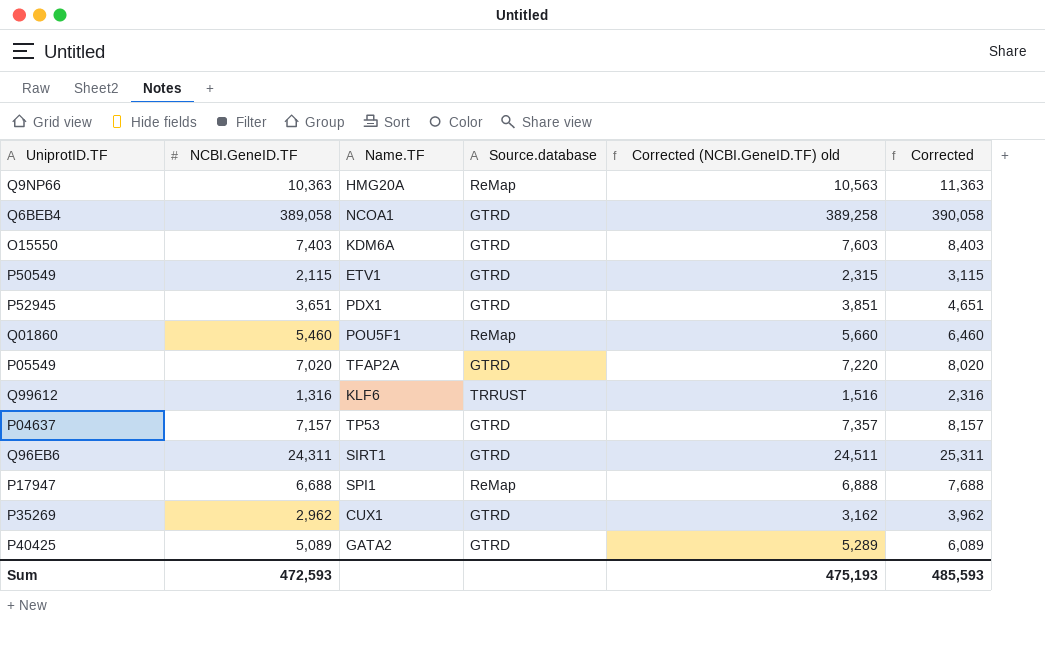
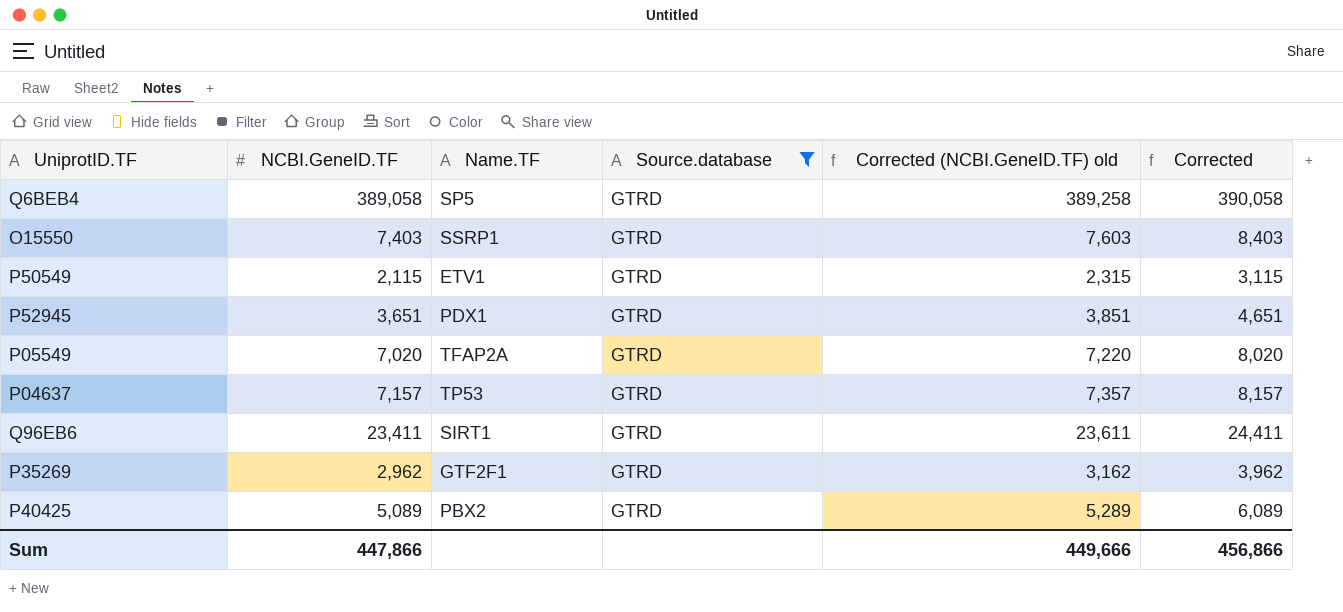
filter: none -> Source.database = GTRD
Q6BEB4 | Name.TF: NCOA1 -> SP5
O15550 | Name.TF: KDM6A -> SSRP1
Q96EB6 | NCBI.GeneID.TF: 24,311 -> 23,411
Q96EB6 | Corrected (NCBI.GeneID.TF) old: 24,511 -> 23,611
Q96EB6 | Corrected: 25,311 -> 24,411
P35269 | Name.TF: CUX1 -> GTF2F1
P40425 | Name.TF: GATA2 -> PBX2
Sum | NCBI.GeneID.TF: 472,593 -> 447,866
Sum | Corrected (NCBI.GeneID.TF) old: 475,193 -> 449,666
Sum | Corrected: 485,593 -> 456,866

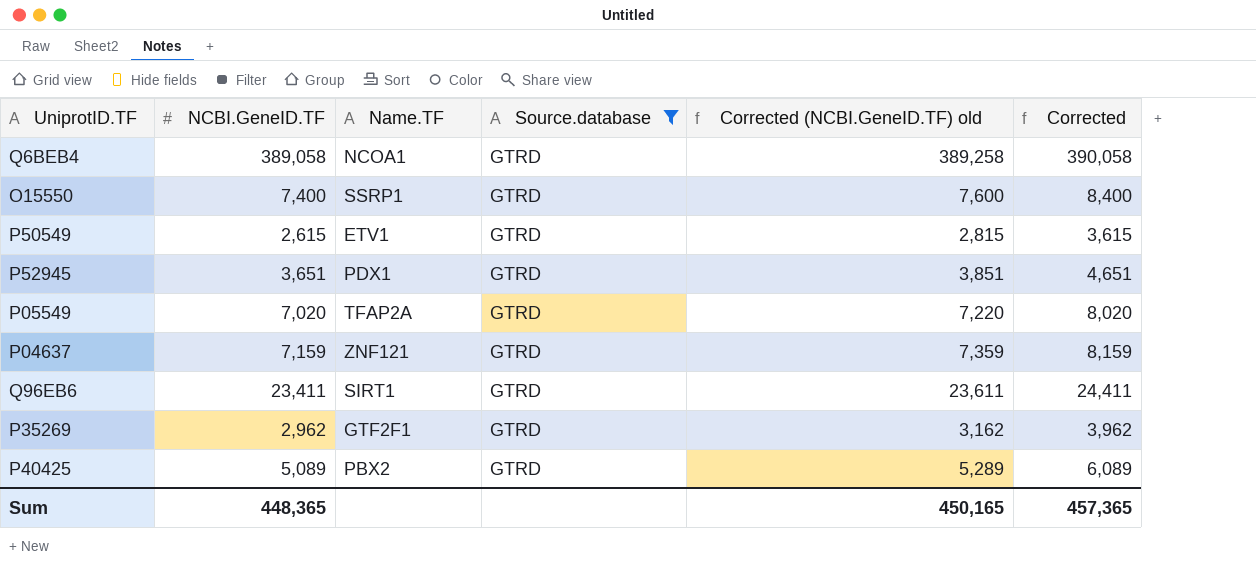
Q6BEB4 | Name.TF: SP5 -> NCOA1
O15550 | NCBI.GeneID.TF: 7,403 -> 7,400
O15550 | Corrected (NCBI.GeneID.TF) old: 7,603 -> 7,600
O15550 | Corrected: 8,403 -> 8,400
P50549 | NCBI.GeneID.TF: 2,115 -> 2,615
P50549 | Corrected (NCBI.GeneID.TF) old: 2,315 -> 2,815
P50549 | Corrected: 3,115 -> 3,615
P04637 | NCBI.GeneID.TF: 7,157 -> 7,159
P04637 | Name.TF: TP53 -> ZNF121
P04637 | Corrected (NCBI.GeneID.TF) old: 7,357 -> 7,359
P04637 | Corrected: 8,157 -> 8,159
Sum | NCBI.GeneID.TF: 447,866 -> 448,365
Sum | Corrected (NCBI.GeneID.TF) old: 449,666 -> 450,165
Sum | Corrected: 456,866 -> 457,365

